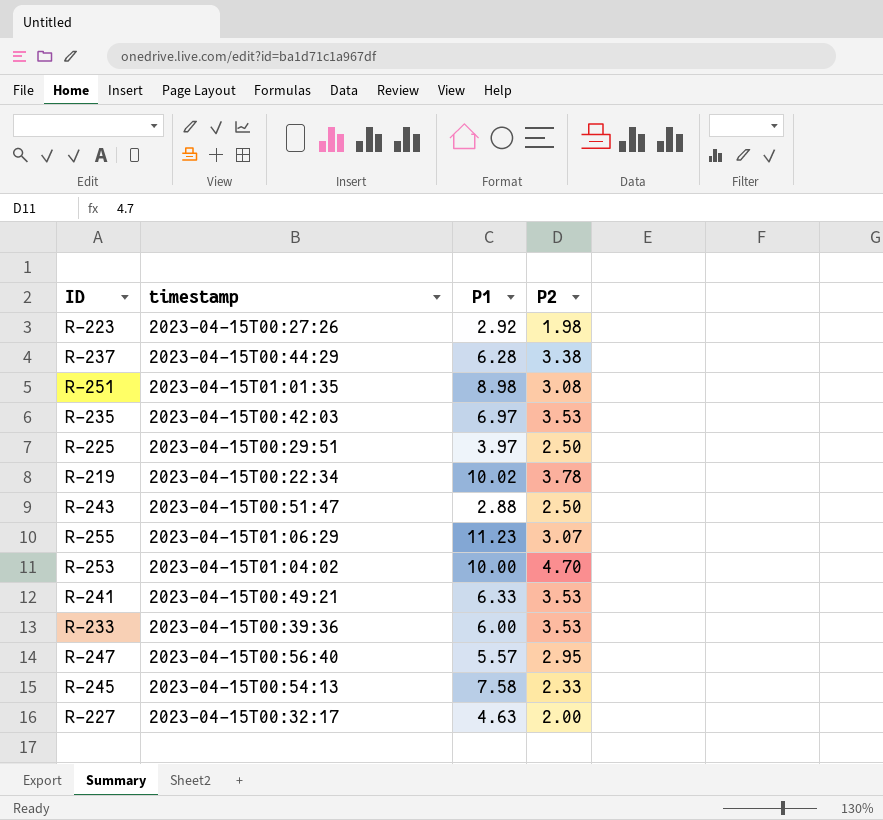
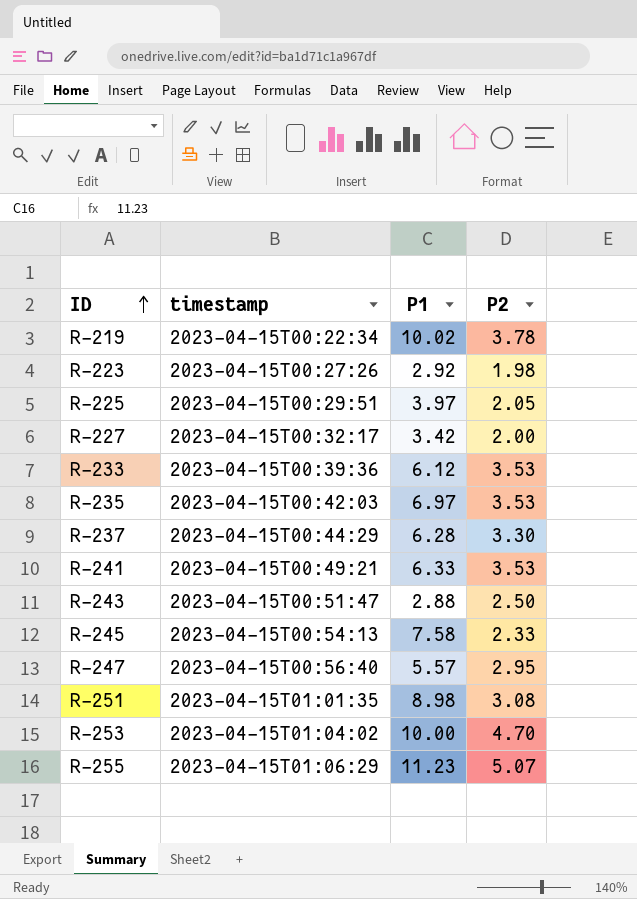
row order: none -> ID ascending
R-225 | P2: 2.50 -> 2.05
R-227 | P1: 4.63 -> 3.42
R-233 | P1: 6.00 -> 6.12
R-237 | P2: 3.38 -> 3.30
R-255 | P2: 3.07 -> 5.07

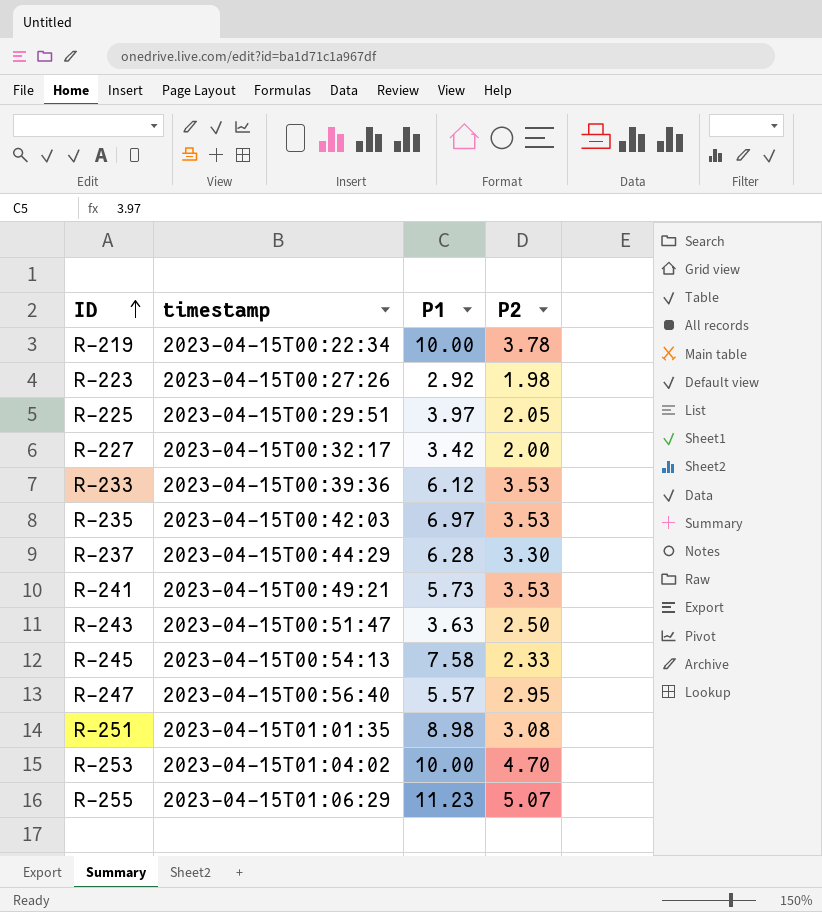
R-219 | P1: 10.02 -> 10.00
R-241 | P1: 6.33 -> 5.73
R-243 | P1: 2.88 -> 3.63

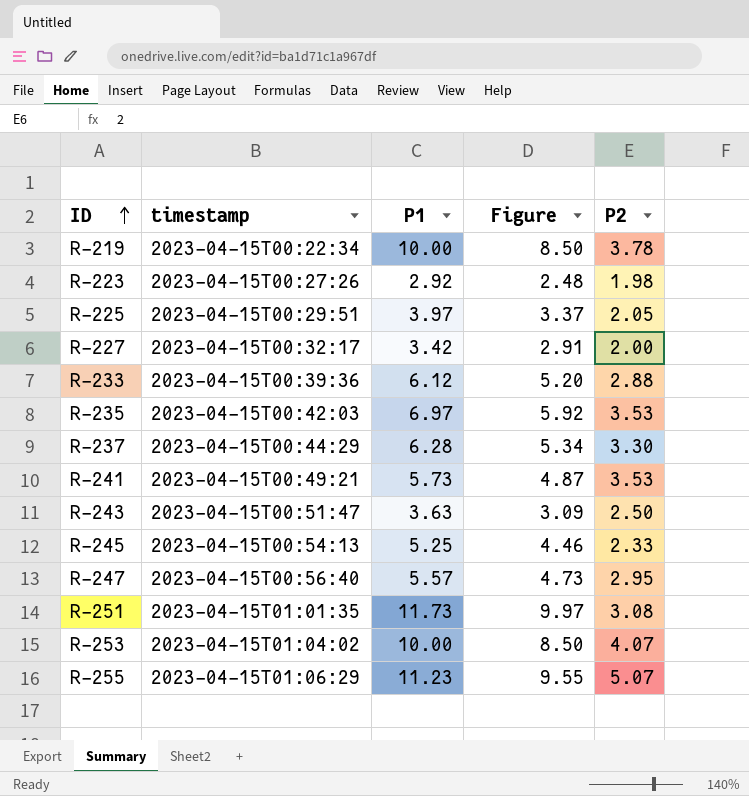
column Figure | formula: none -> [P1] * 0.85
R-233 | P2: 3.53 -> 2.88
R-245 | P1: 7.58 -> 5.25
R-251 | P1: 8.98 -> 11.73
R-253 | P2: 4.70 -> 4.07

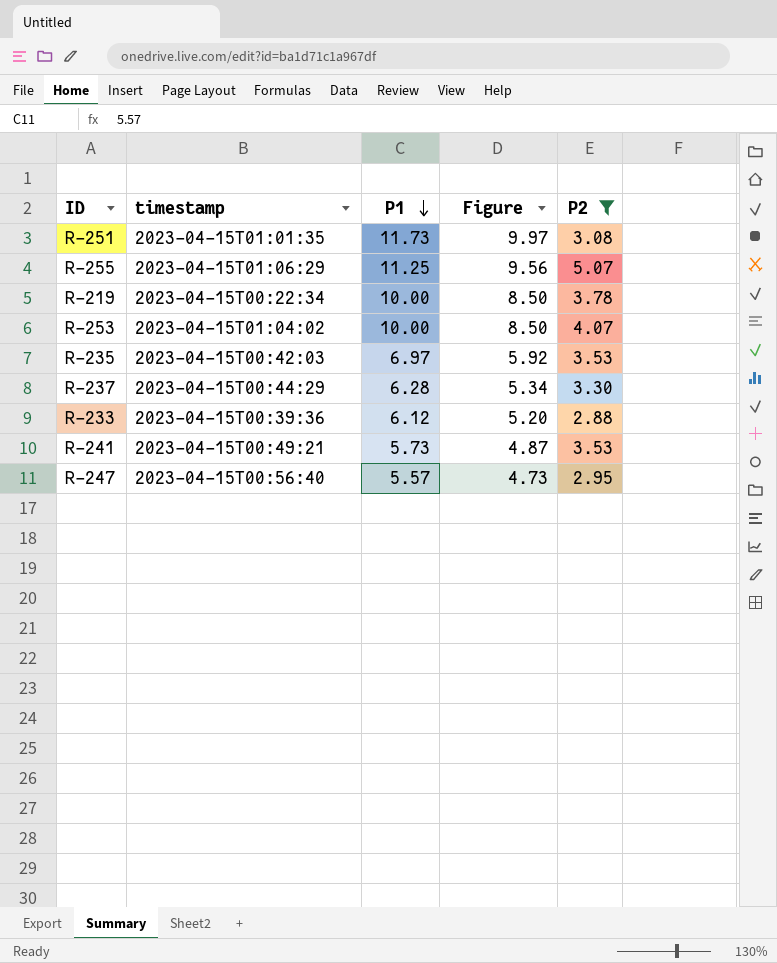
filter: none -> P2 >= 2.88
row order: ID ascending -> P1 descending
R-255 | P1: 11.23 -> 11.25
R-255 | Figure: 9.55 -> 9.56

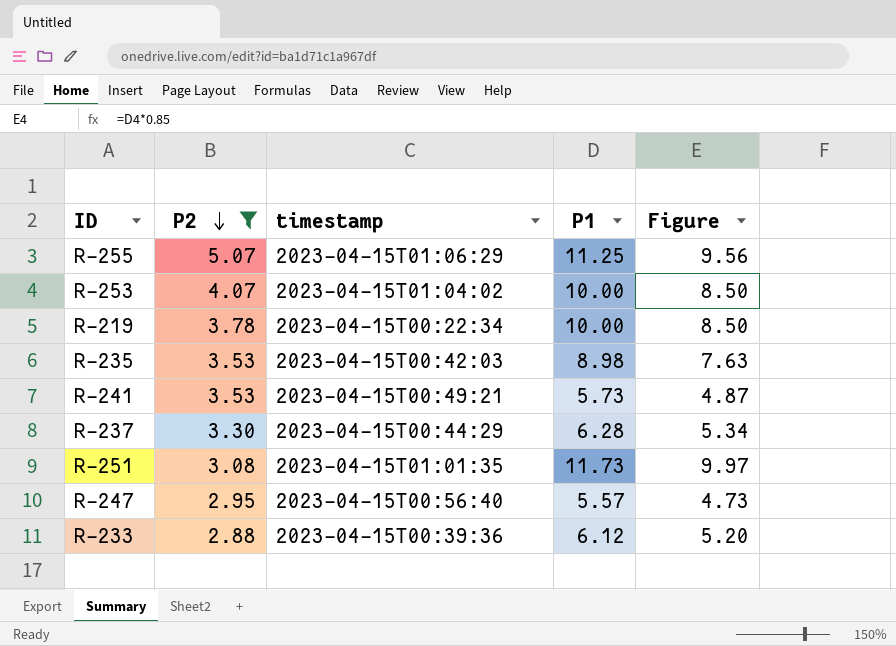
row order: P1 descending -> P2 descending
column P2 | position: 5 -> 2
R-235 | P1: 6.97 -> 8.98
R-235 | Figure: 5.92 -> 7.63

